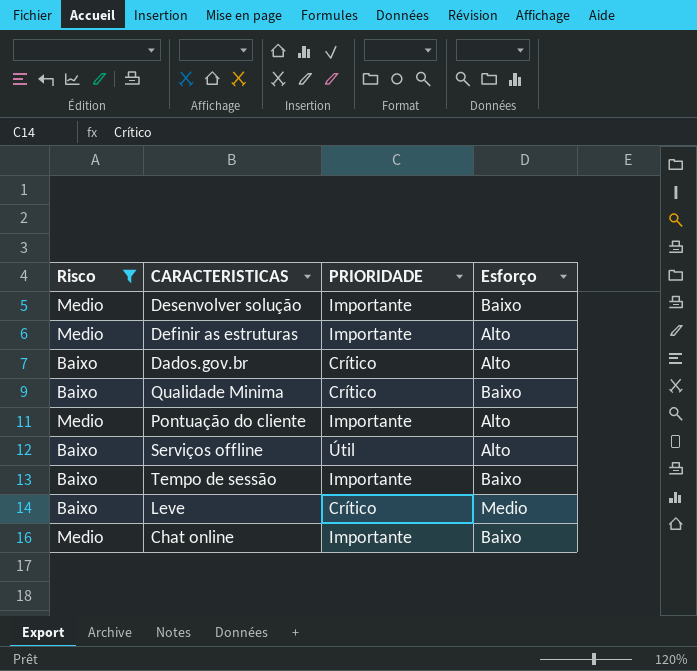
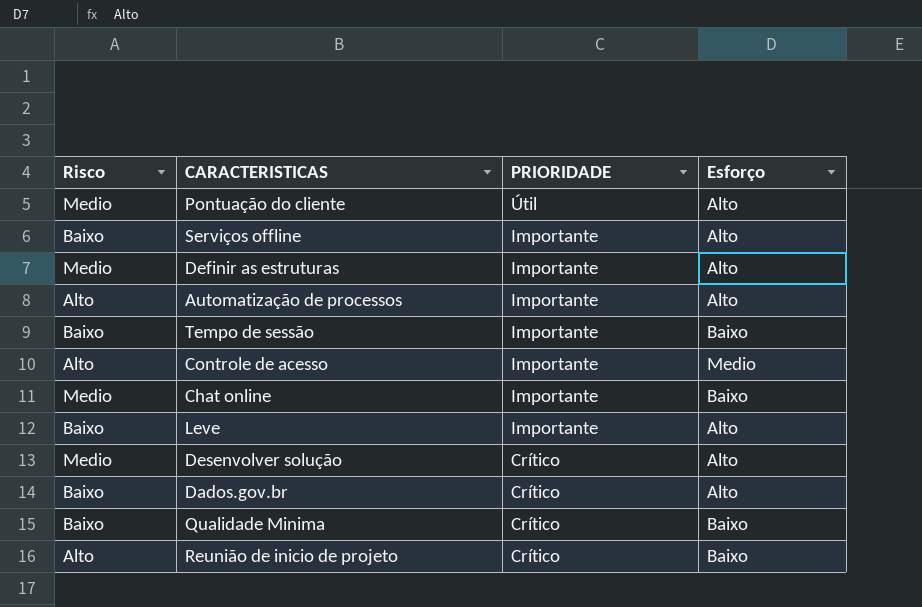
filter: Risco != Alto -> none
row order: none -> PRIORIDADE descending
Pontuação do cliente | PRIORIDADE: Importante -> Útil
Serviços offline | PRIORIDADE: Útil -> Importante
Leve | PRIORIDADE: Crítico -> Importante
Leve | Esforço: Medio -> Alto
Desenvolver solução | PRIORIDADE: Importante -> Crítico
Desenvolver solução | Esforço: Baixo -> Alto

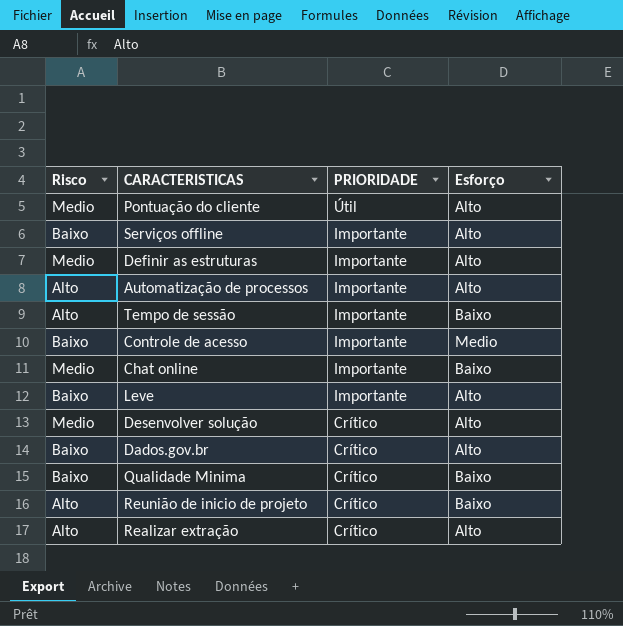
Tempo de sessão | Risco: Baixo -> Alto
Controle de acesso | Risco: Alto -> Baixo
row Realizar extração: none -> Alto | Crítico | Alto

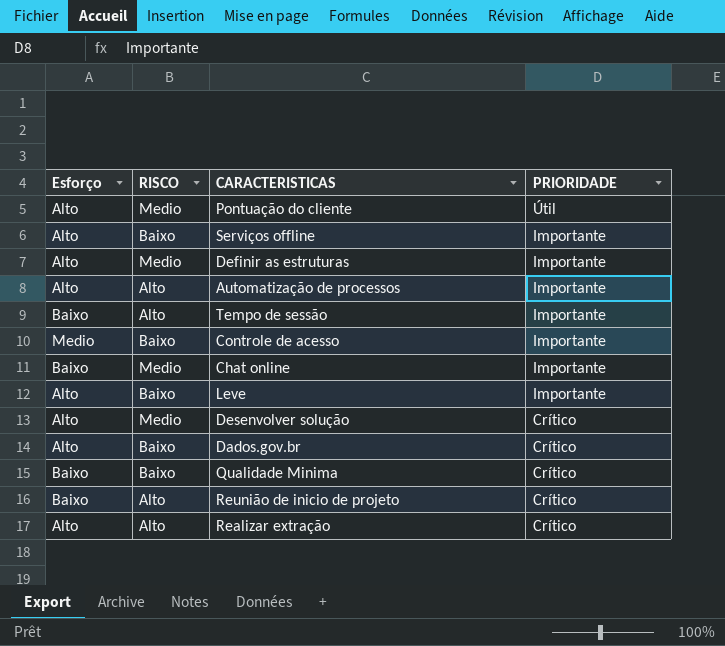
column Esforço | position: 4 -> 1
column name: Risco -> RISCO

